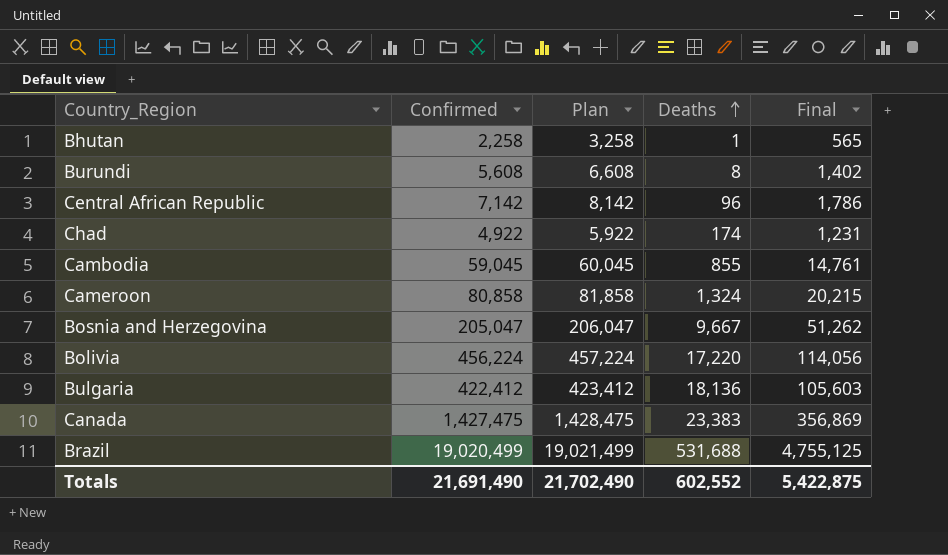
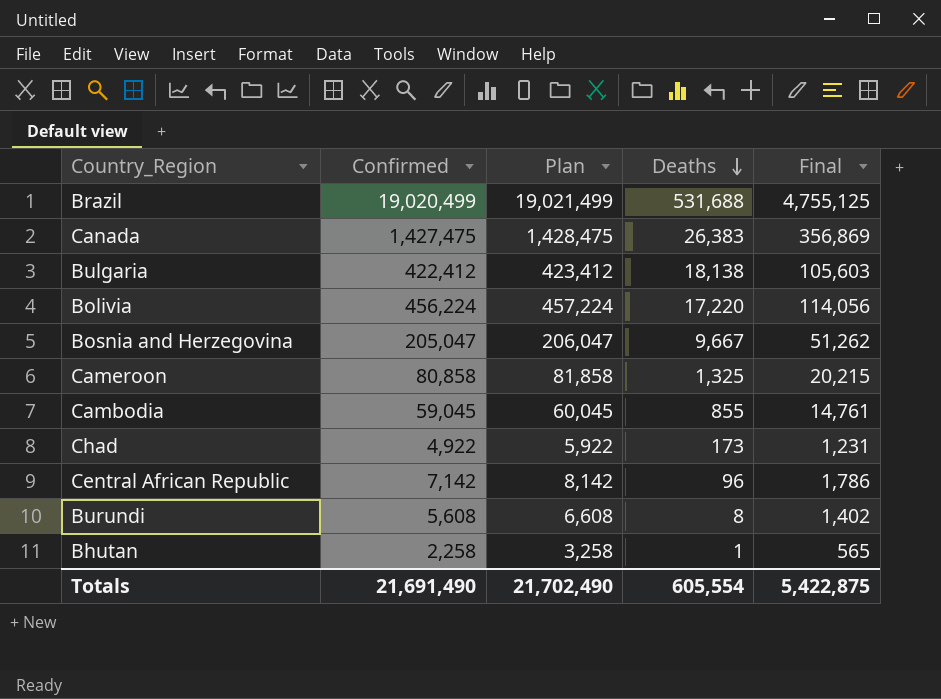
row order: Deaths ascending -> Deaths descending
Canada | Deaths: 23,383 -> 26,383
Bulgaria | Deaths: 18,136 -> 18,138
Cameroon | Deaths: 1,324 -> 1,325
Chad | Deaths: 174 -> 173
Totals | Deaths: 602,552 -> 605,554

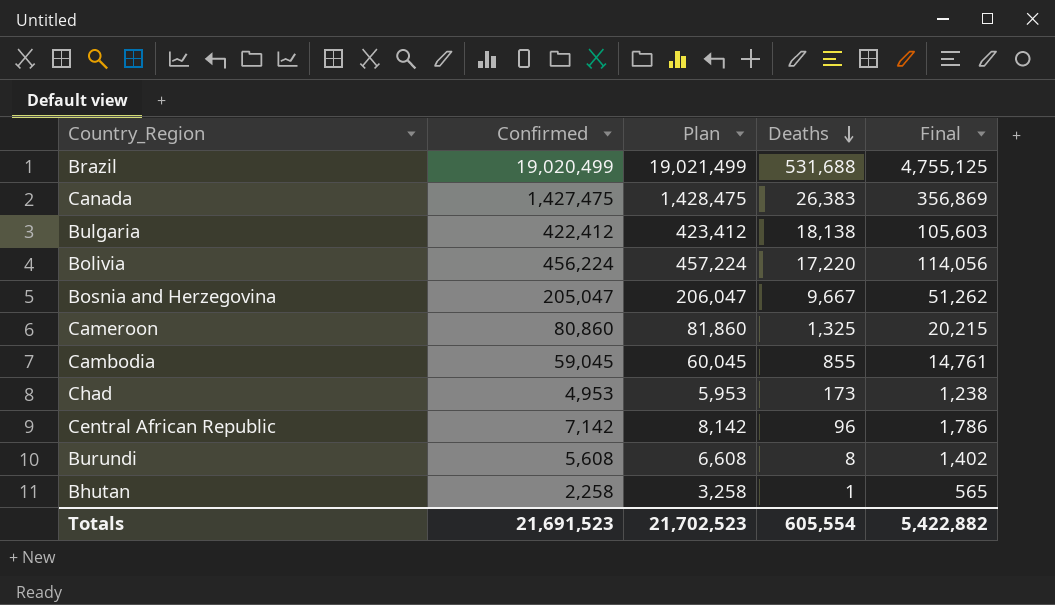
Cameroon | Confirmed: 80,858 -> 80,860
Cameroon | Plan: 81,858 -> 81,860
Chad | Confirmed: 4,922 -> 4,953
Chad | Plan: 5,922 -> 5,953
Chad | Final: 1,231 -> 1,238
Totals | Confirmed: 21,691,490 -> 21,691,523
Totals | Plan: 21,702,490 -> 21,702,523
Totals | Final: 5,422,875 -> 5,422,882

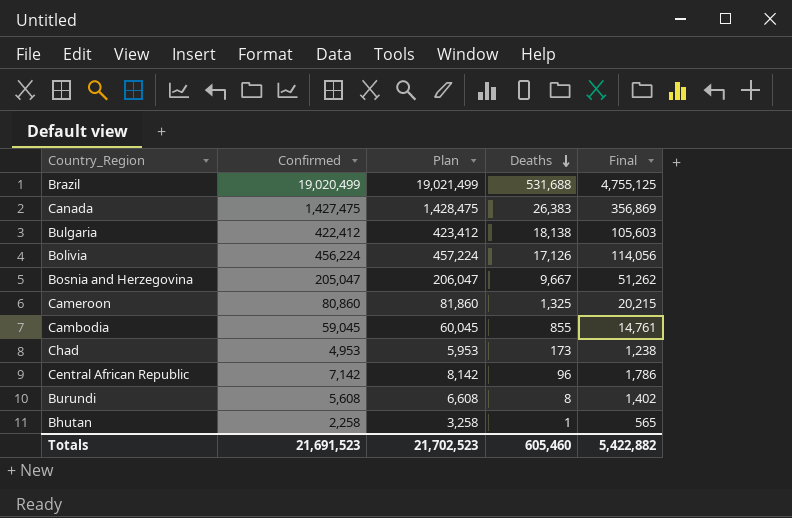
Bolivia | Deaths: 17,220 -> 17,126
Totals | Deaths: 605,554 -> 605,460

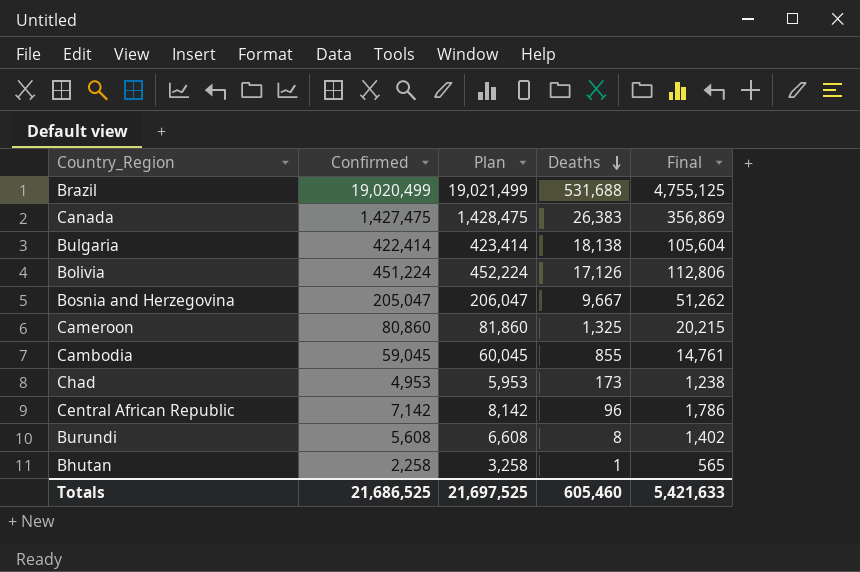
Bulgaria | Confirmed: 422,412 -> 422,414
Bulgaria | Plan: 423,412 -> 423,414
Bulgaria | Final: 105,603 -> 105,604
Bolivia | Confirmed: 456,224 -> 451,224
Bolivia | Plan: 457,224 -> 452,224
Bolivia | Final: 114,056 -> 112,806
Totals | Confirmed: 21,691,523 -> 21,686,525
Totals | Plan: 21,702,523 -> 21,697,525
Totals | Final: 5,422,882 -> 5,421,633

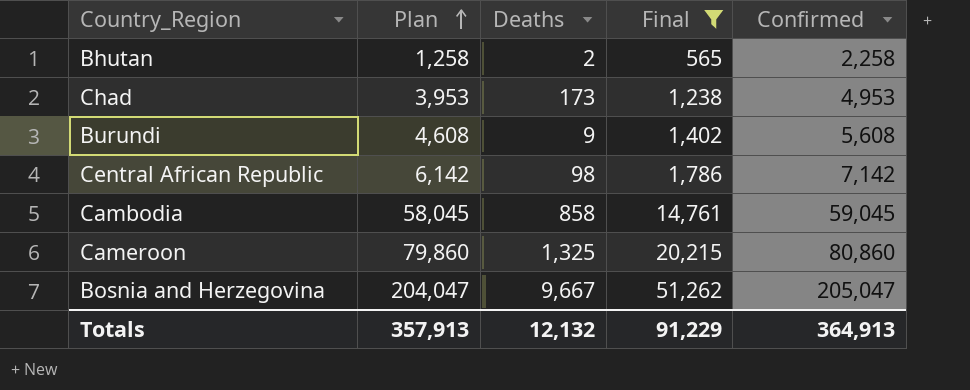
filter: none -> Final <= 51,262
row order: Deaths descending -> Plan ascending
column Plan | formula: [Confirmed] + 1000 -> [Confirmed] - 1000
column Confirmed | position: 2 -> 5
Bhutan | Deaths: 1 -> 2
Burundi | Deaths: 8 -> 9
Central African Republic | Deaths: 96 -> 98
Cambodia | Deaths: 855 -> 858
Totals | Plan: 21,697,525 -> 357,913
Totals | Deaths: 605,460 -> 12,132
Totals | Final: 5,421,633 -> 91,229
Totals | Confirmed: 21,686,525 -> 364,913

